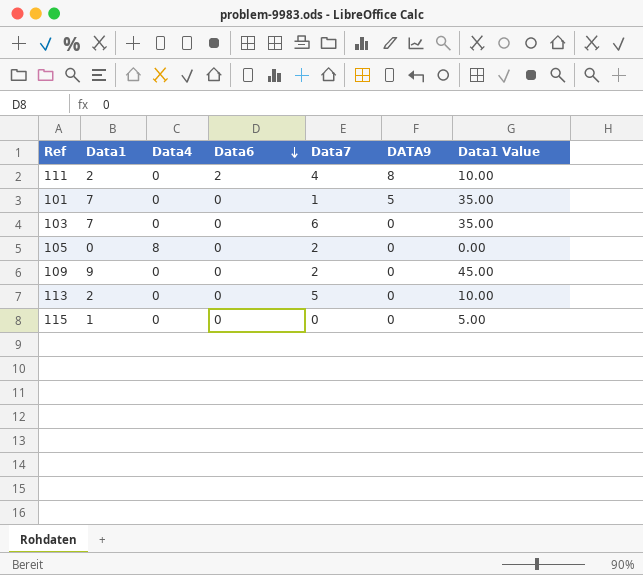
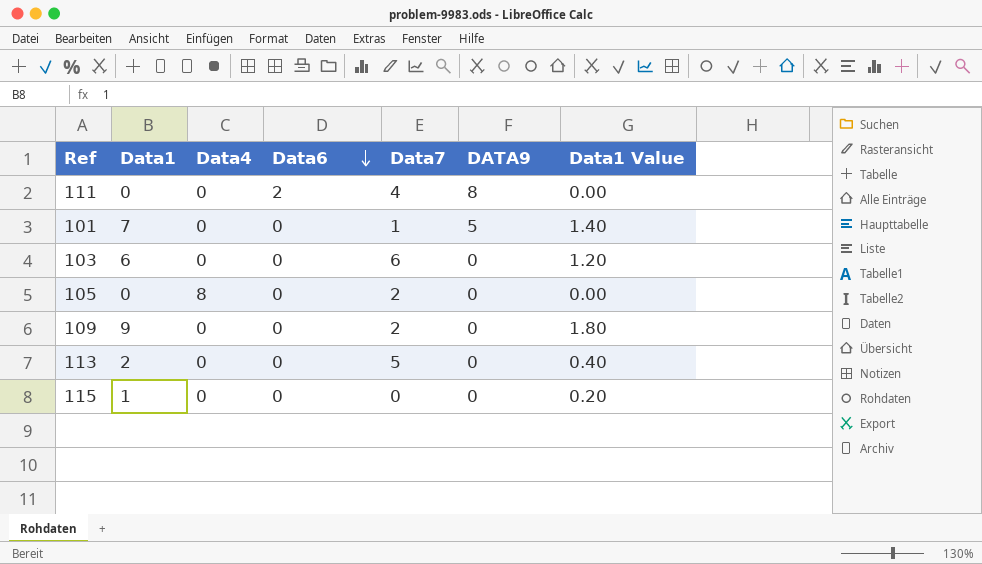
column Data1 Value | formula: [Data1] * 5 -> [Data1] * 0.2
111 | Data1: 2 -> 0
103 | Data1: 7 -> 6

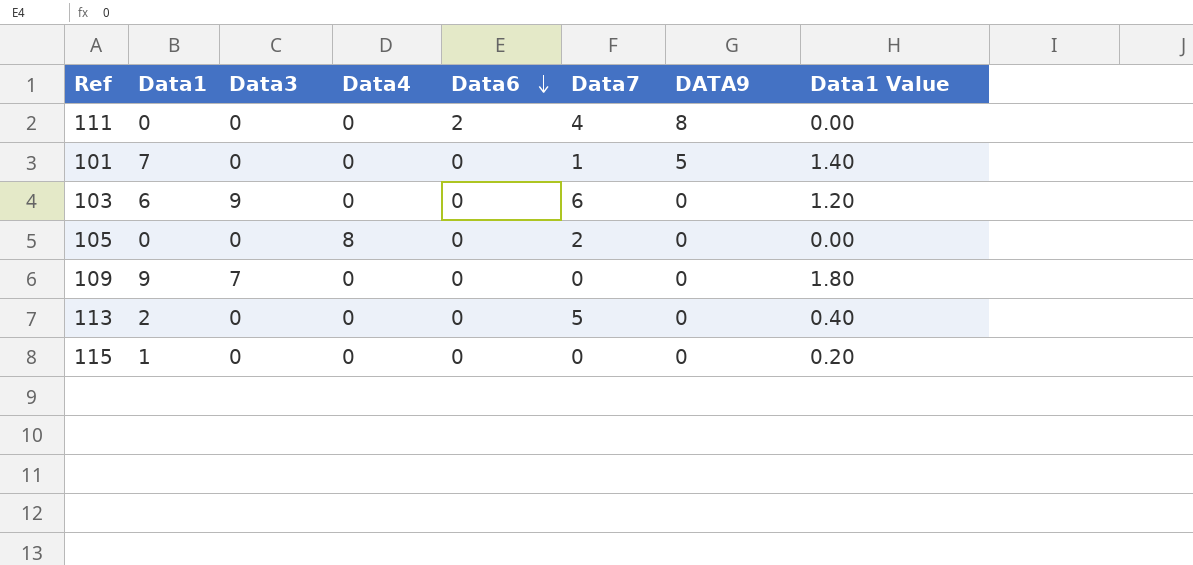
column Data3 | position: none -> 3
109 | Data7: 2 -> 0

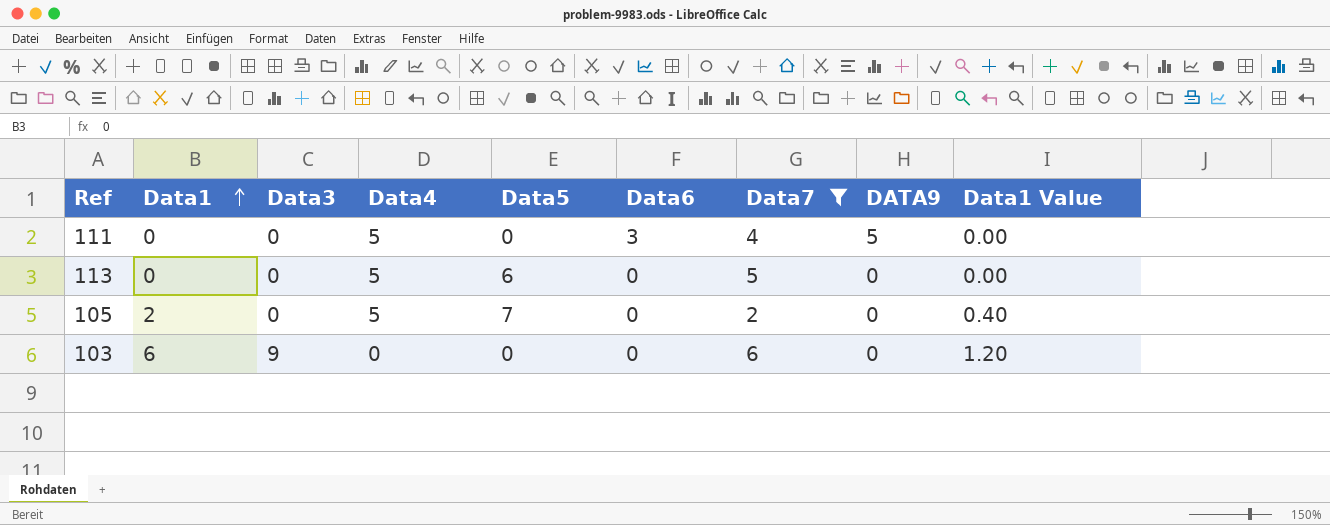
filter: none -> Data7 >= 2
row order: Data6 descending -> Data1 ascending
column Data5 | position: none -> 5
111 | Data4: 0 -> 5
111 | Data6: 2 -> 3
111 | DATA9: 8 -> 5
113 | Data1: 2 -> 0
113 | Data4: 0 -> 5
113 | Data1 Value: 0.40 -> 0.00
105 | Data1: 0 -> 2
105 | Data4: 8 -> 5
105 | Data1 Value: 0.00 -> 0.40

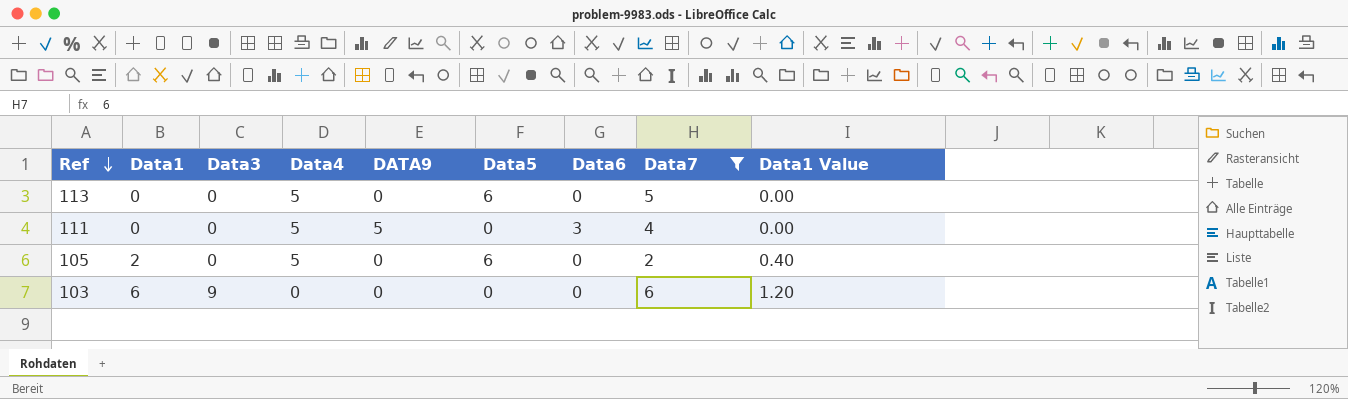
row order: Data1 ascending -> Ref descending
column DATA9 | position: 8 -> 5
105 | Data5: 7 -> 6

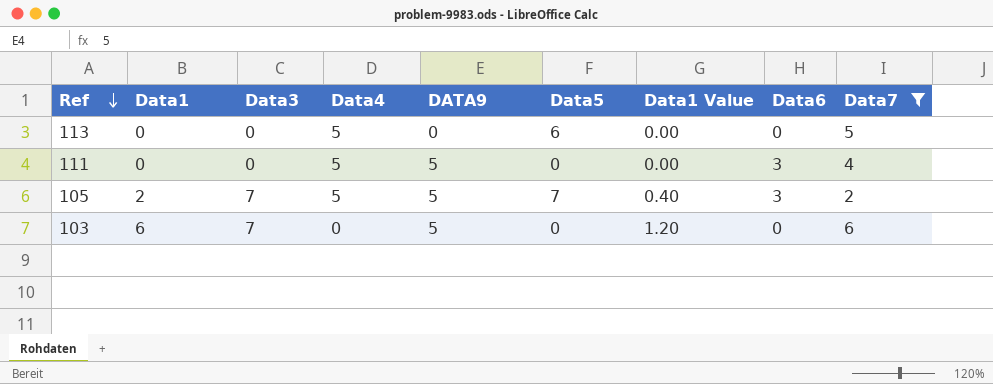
column Data1 Value | position: 9 -> 7
105 | Data3: 0 -> 7
105 | DATA9: 0 -> 5
105 | Data5: 6 -> 7
105 | Data6: 0 -> 3
103 | Data3: 9 -> 7
103 | DATA9: 0 -> 5

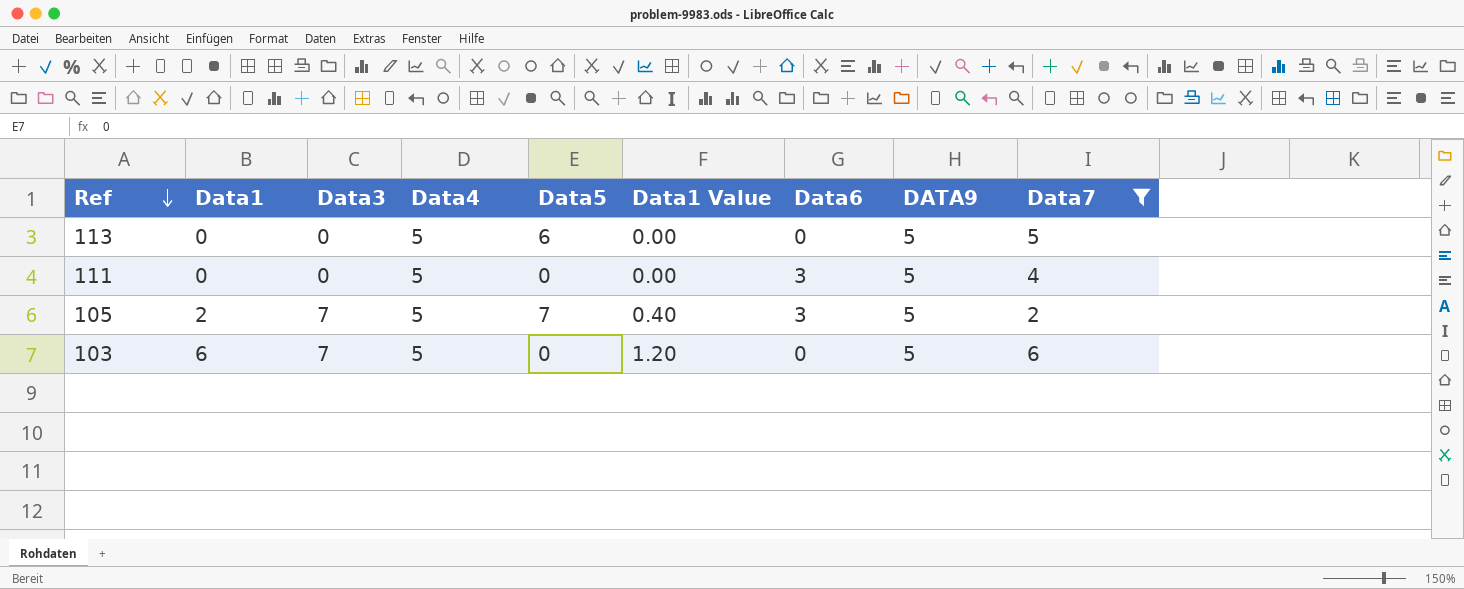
column DATA9 | position: 5 -> 8
113 | DATA9: 0 -> 5
103 | Data4: 0 -> 5

